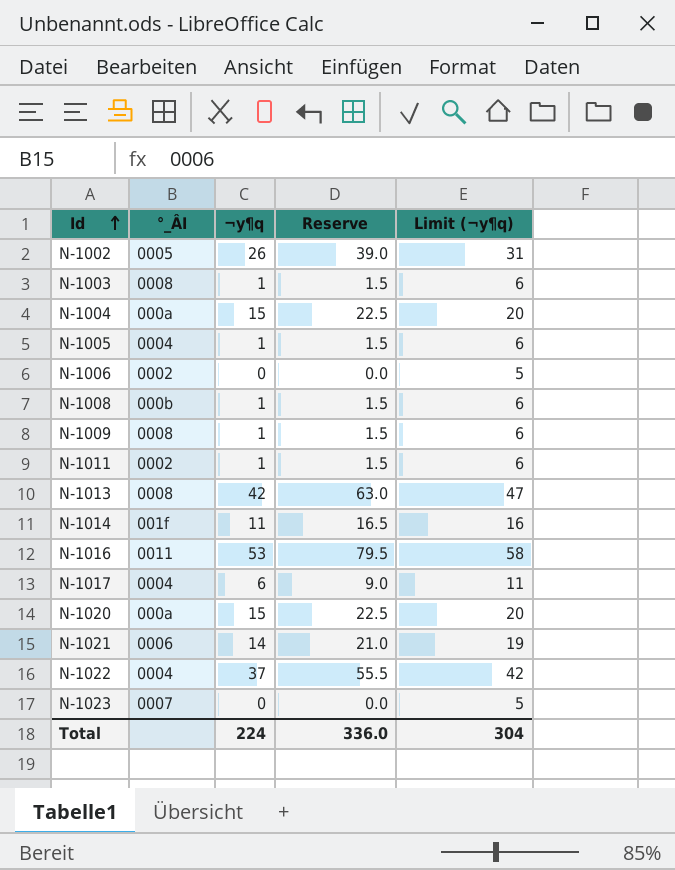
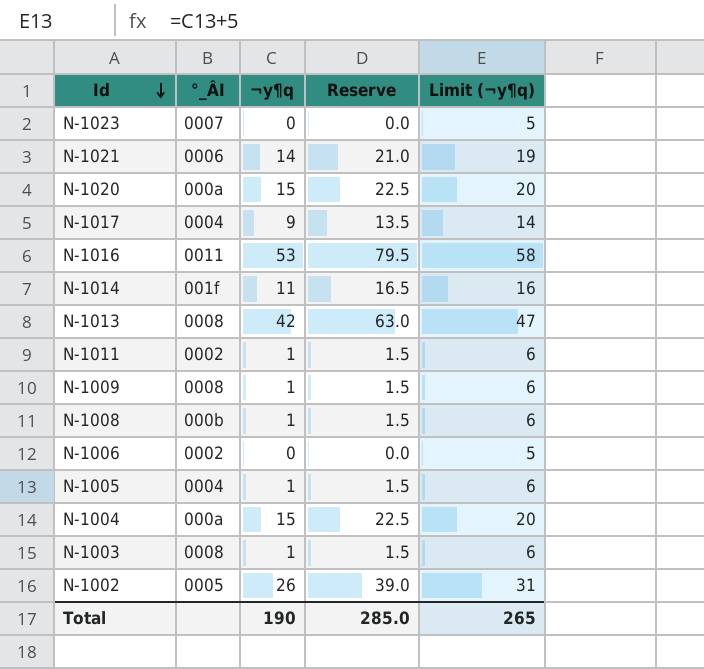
row order: Id ascending -> Id descending
row N-1022: 0004 | 37 | 55.5 | 42 -> none
N-1017 | ¬y¶q: 6 -> 9
N-1017 | Reserve: 9.0 -> 13.5
N-1017 | Limit (¬y¶q): 11 -> 14
Total | ¬y¶q: 224 -> 190
Total | Reserve: 336.0 -> 285.0
Total | Limit (¬y¶q): 304 -> 265

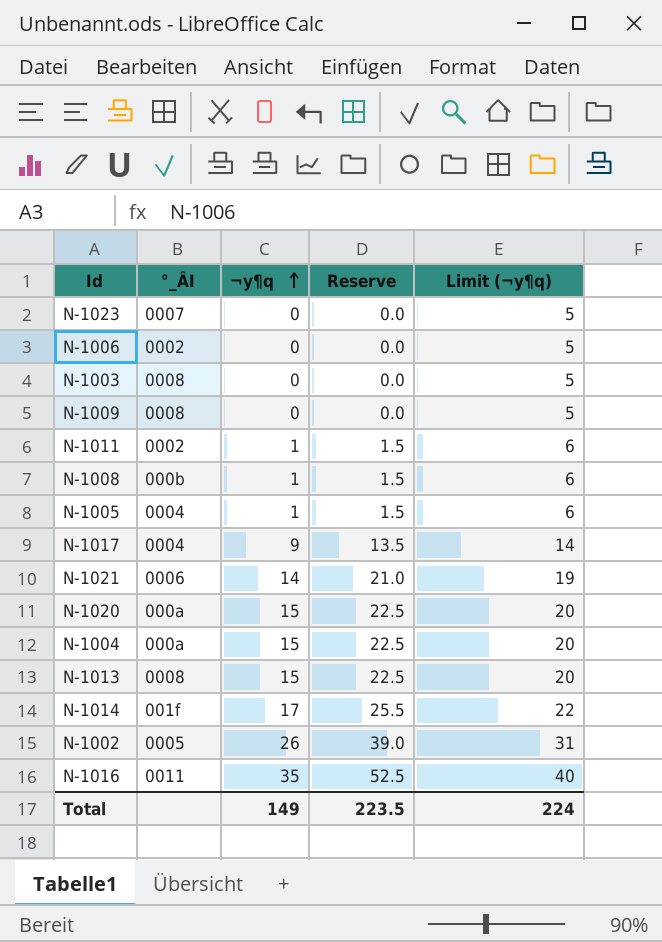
row order: Id descending -> ¬y¶q ascending
N-1003 | ¬y¶q: 1 -> 0
N-1003 | Reserve: 1.5 -> 0.0
N-1003 | Limit (¬y¶q): 6 -> 5
N-1009 | ¬y¶q: 1 -> 0
N-1009 | Reserve: 1.5 -> 0.0
N-1009 | Limit (¬y¶q): 6 -> 5
N-1013 | ¬y¶q: 42 -> 15
N-1013 | Reserve: 63.0 -> 22.5
N-1013 | Limit (¬y¶q): 47 -> 20
N-1014 | ¬y¶q: 11 -> 17
N-1014 | Reserve: 16.5 -> 25.5
N-1014 | Limit (¬y¶q): 16 -> 22
N-1016 | ¬y¶q: 53 -> 35
N-1016 | Reserve: 79.5 -> 52.5
N-1016 | Limit (¬y¶q): 58 -> 40
Total | ¬y¶q: 190 -> 149
Total | Reserve: 285.0 -> 223.5
Total | Limit (¬y¶q): 265 -> 224

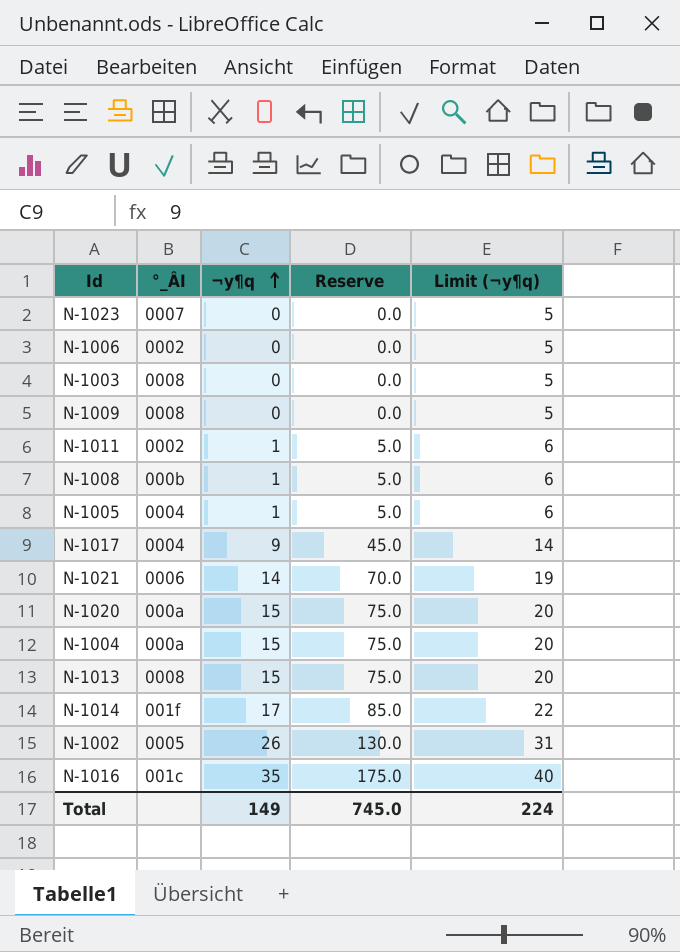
column Reserve | formula: [¬y¶q] * 1.5 -> [¬y¶q] * 5
N-1016 | °_ÂI: 0011 -> 001c
Total | Reserve: 223.5 -> 745.0

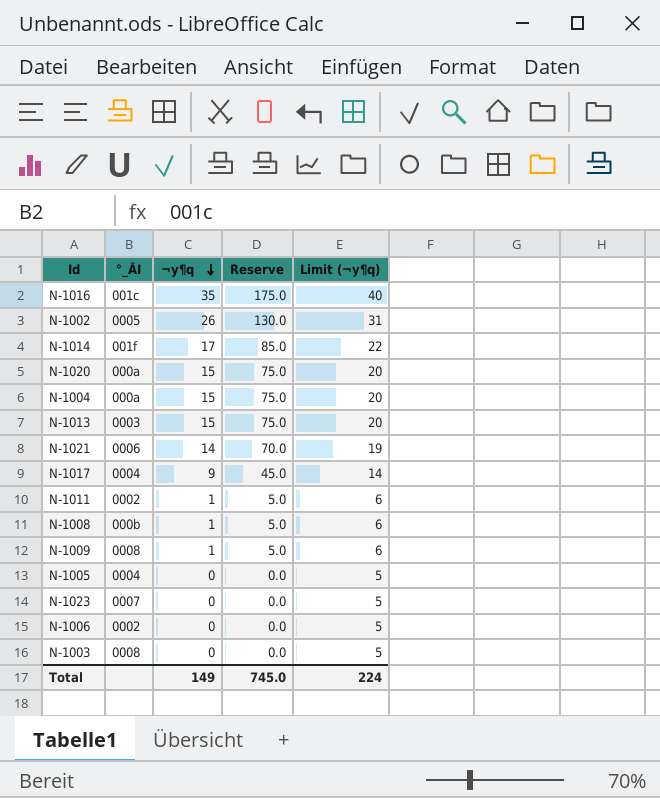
row order: ¬y¶q ascending -> ¬y¶q descending
N-1013 | °_ÂI: 0008 -> 0003
N-1009 | ¬y¶q: 0 -> 1
N-1009 | Reserve: 0.0 -> 5.0
N-1009 | Limit (¬y¶q): 5 -> 6
N-1005 | ¬y¶q: 1 -> 0
N-1005 | Reserve: 5.0 -> 0.0
N-1005 | Limit (¬y¶q): 6 -> 5

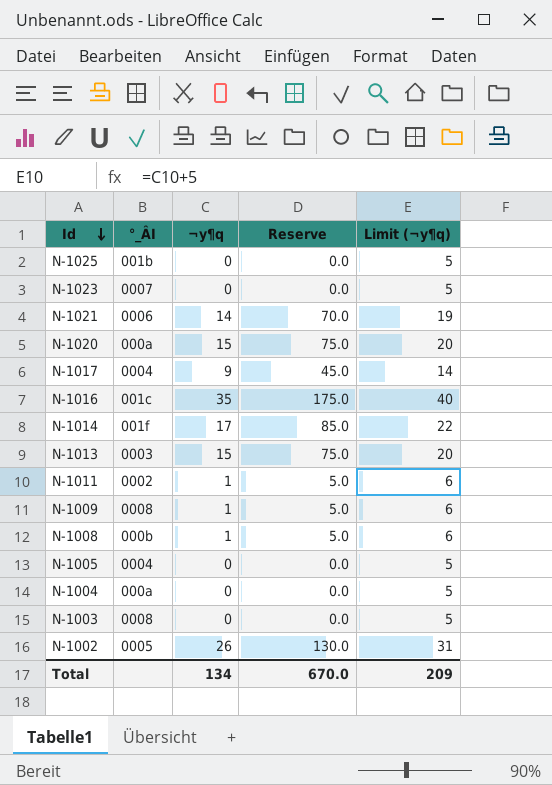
row order: ¬y¶q descending -> Id descending
row N-1006: 0002 | 0 | 0.0 | 5 -> none
row N-1025: none -> 001b | 0 | 0.0 | 5
N-1004 | ¬y¶q: 15 -> 0
N-1004 | Reserve: 75.0 -> 0.0
N-1004 | Limit (¬y¶q): 20 -> 5
Total | ¬y¶q: 149 -> 134
Total | Reserve: 745.0 -> 670.0
Total | Limit (¬y¶q): 224 -> 209

